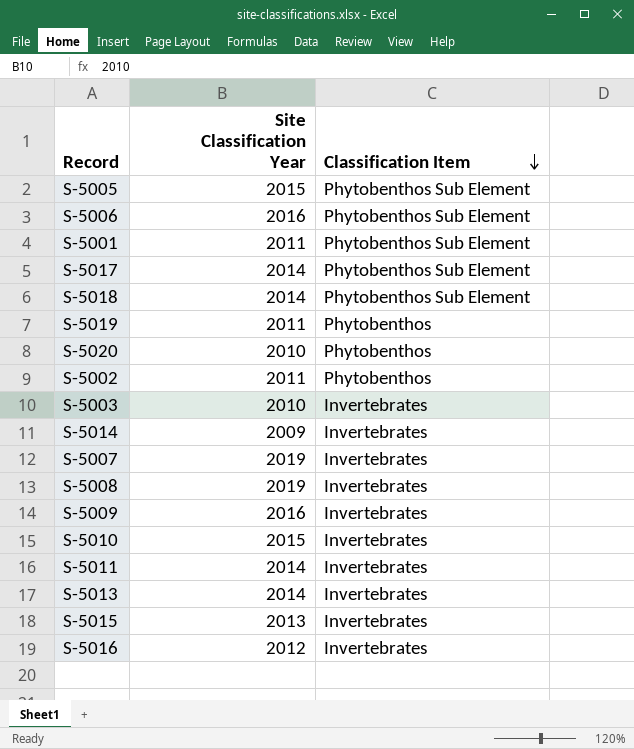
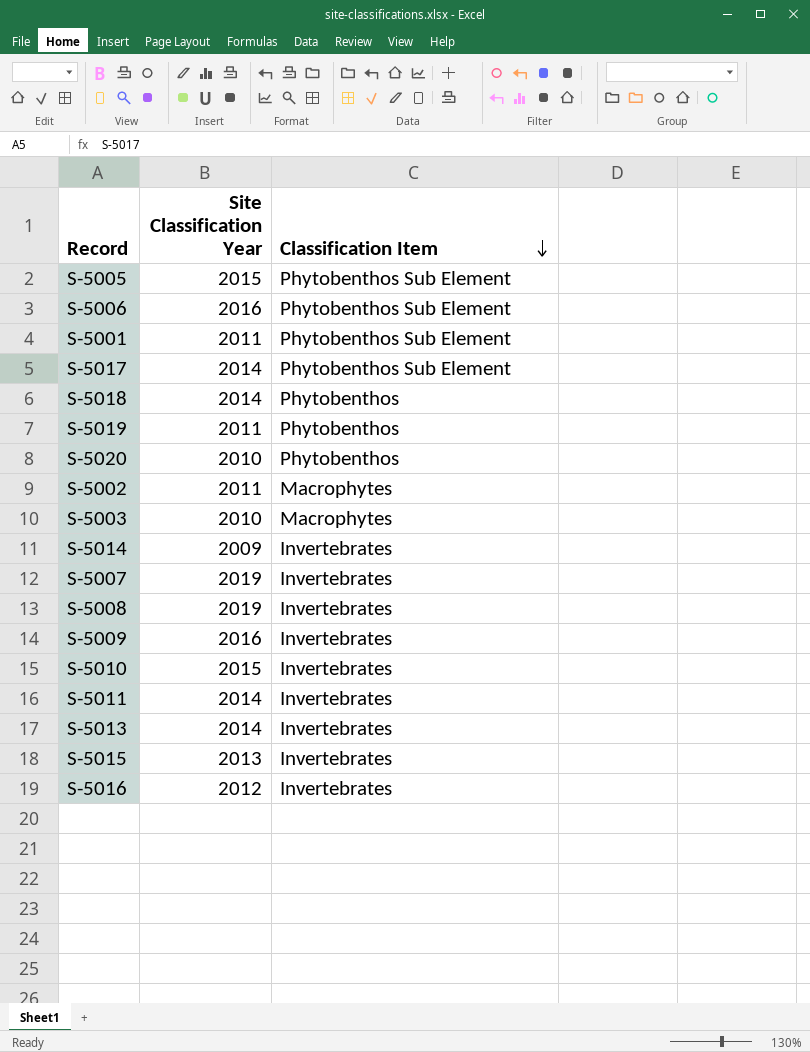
S-5018 | Classification Item: Phytobenthos Sub Element -> Phytobenthos
S-5002 | Classification Item: Phytobenthos -> Macrophytes
S-5003 | Classification Item: Invertebrates -> Macrophytes

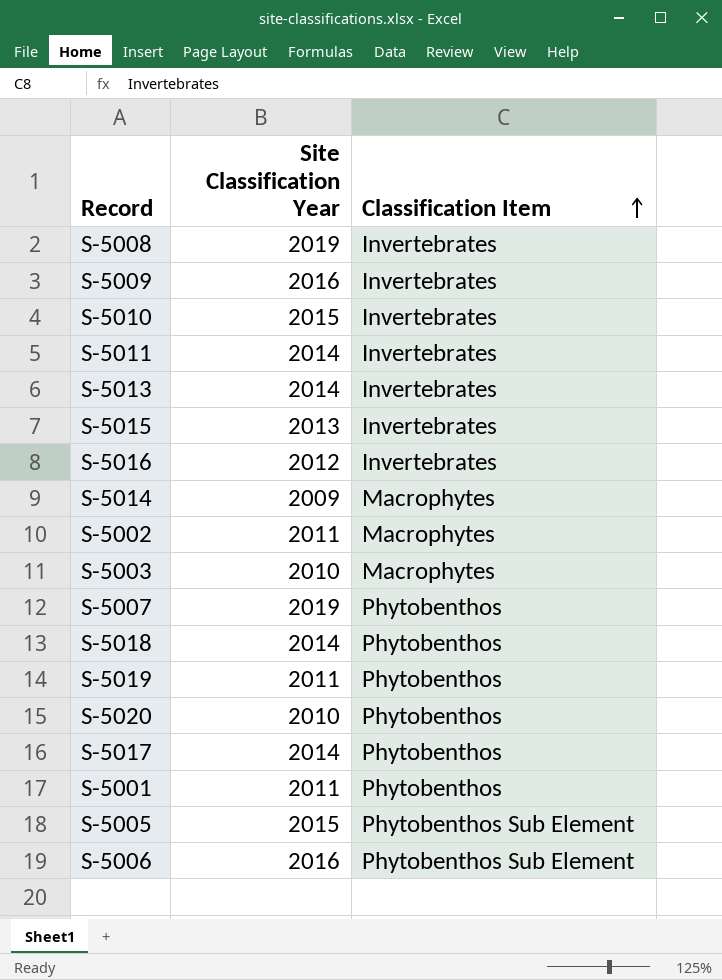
row order: Classification Item descending -> Classification Item ascending
S-5014 | Classification Item: Invertebrates -> Macrophytes
S-5007 | Classification Item: Invertebrates -> Phytobenthos
S-5017 | Classification Item: Phytobenthos Sub Element -> Phytobenthos
S-5001 | Classification Item: Phytobenthos Sub Element -> Phytobenthos

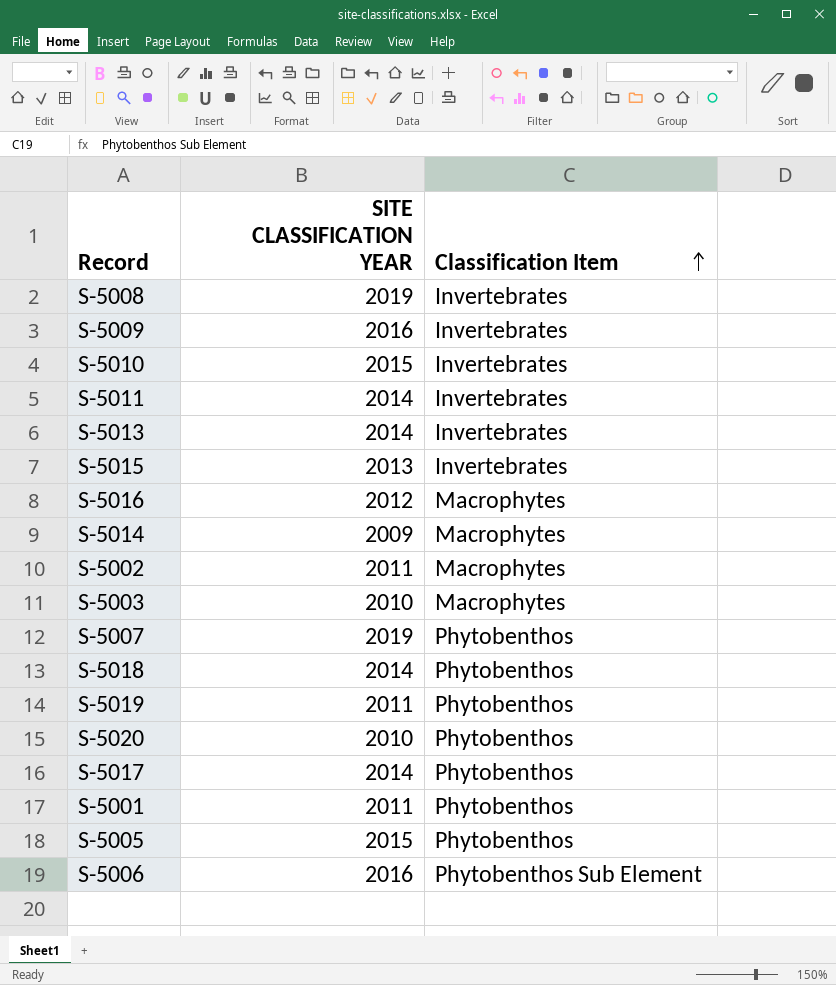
column name: Site Classification Year -> SITE CLASSIFICATION YEAR
S-5016 | Classification Item: Invertebrates -> Macrophytes
S-5005 | Classification Item: Phytobenthos Sub Element -> Phytobenthos

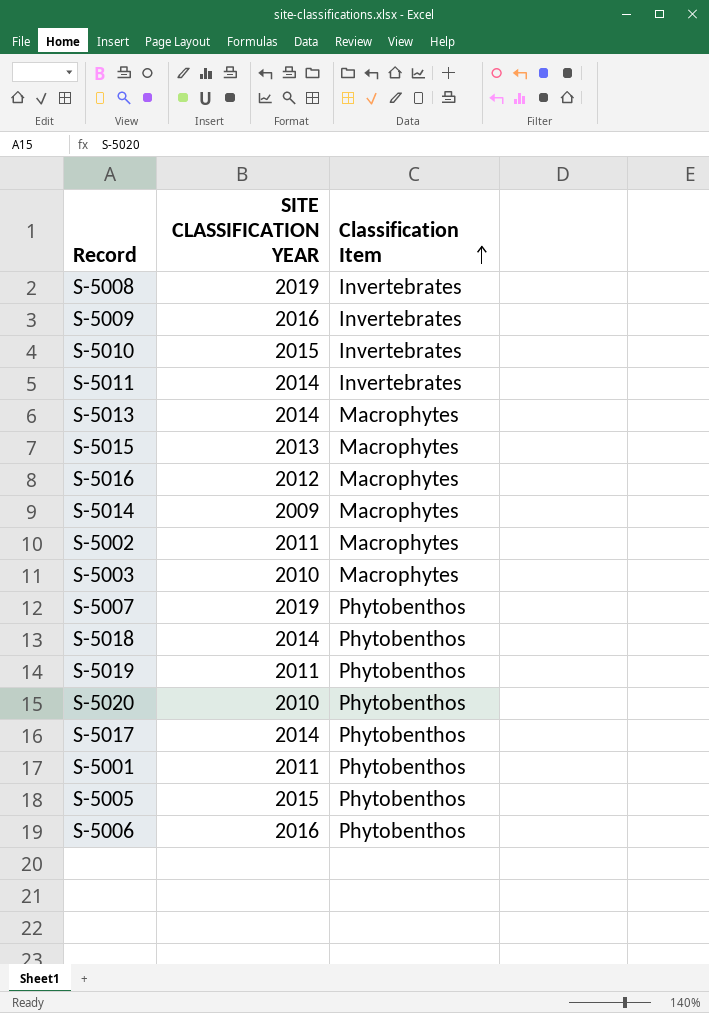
S-5013 | Classification Item: Invertebrates -> Macrophytes
S-5015 | Classification Item: Invertebrates -> Macrophytes
S-5006 | Classification Item: Phytobenthos Sub Element -> Phytobenthos

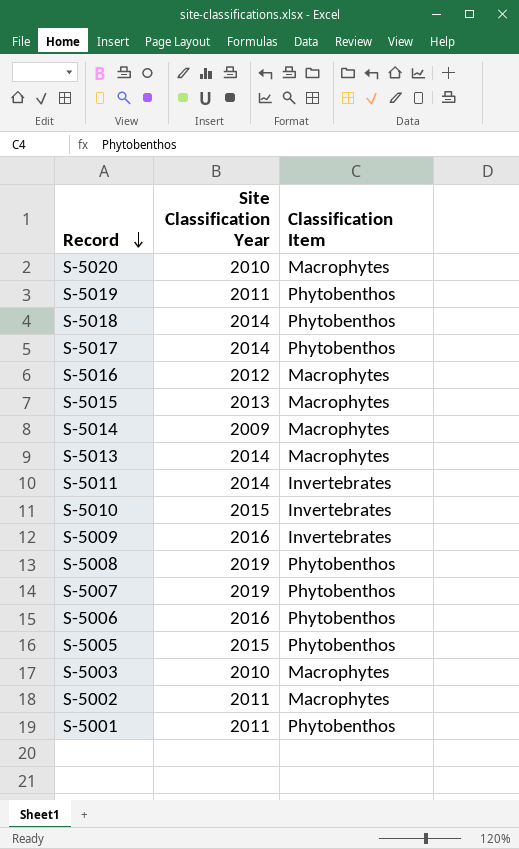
row order: Classification Item ascending -> Record descending
column name: SITE CLASSIFICATION YEAR -> Site Classification Year
S-5020 | Classification Item: Phytobenthos -> Macrophytes
S-5008 | Classification Item: Invertebrates -> Phytobenthos

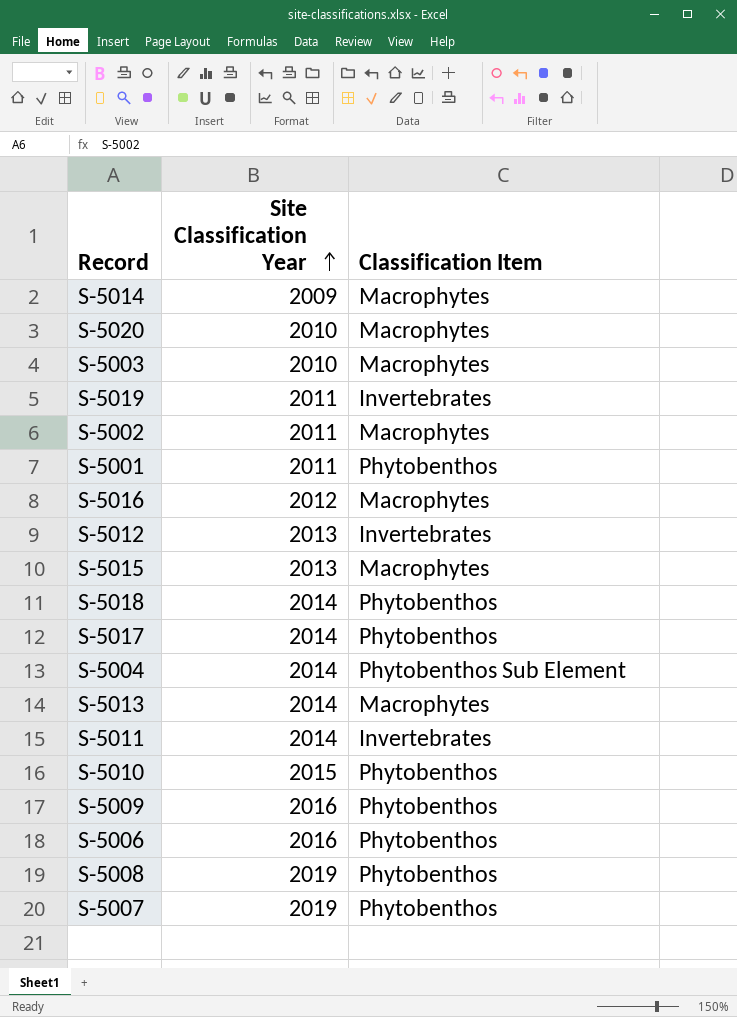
row order: Record descending -> Site Classification Year ascending
row S-5005: 2015 | Phytobenthos -> none
S-5019 | Classification Item: Phytobenthos -> Invertebrates
row S-5012: none -> 2013 | Invertebrates
row S-5004: none -> 2014 | Phytobenthos Sub Element
S-5010 | Classification Item: Invertebrates -> Phytobenthos
S-5009 | Classification Item: Invertebrates -> Phytobenthos

